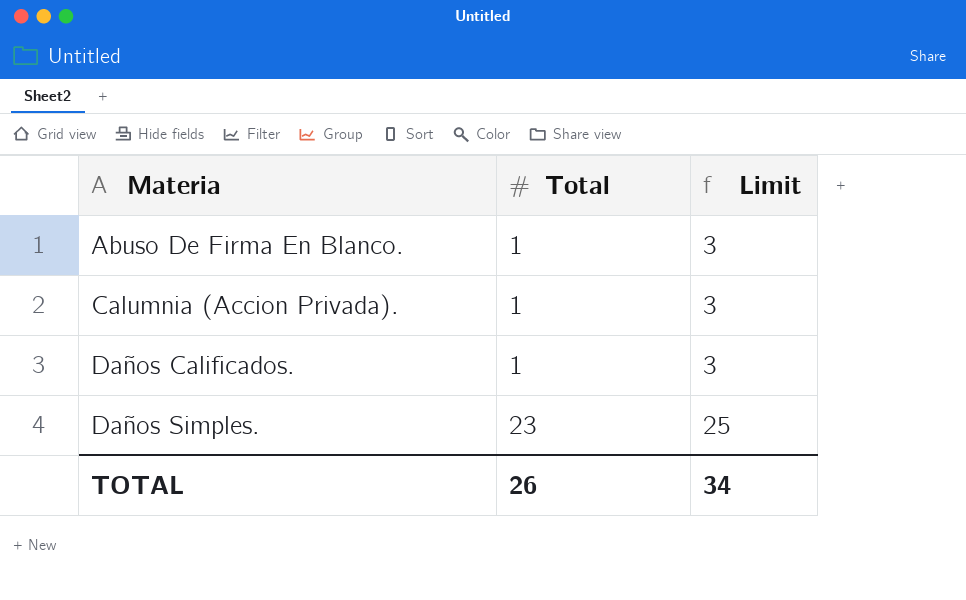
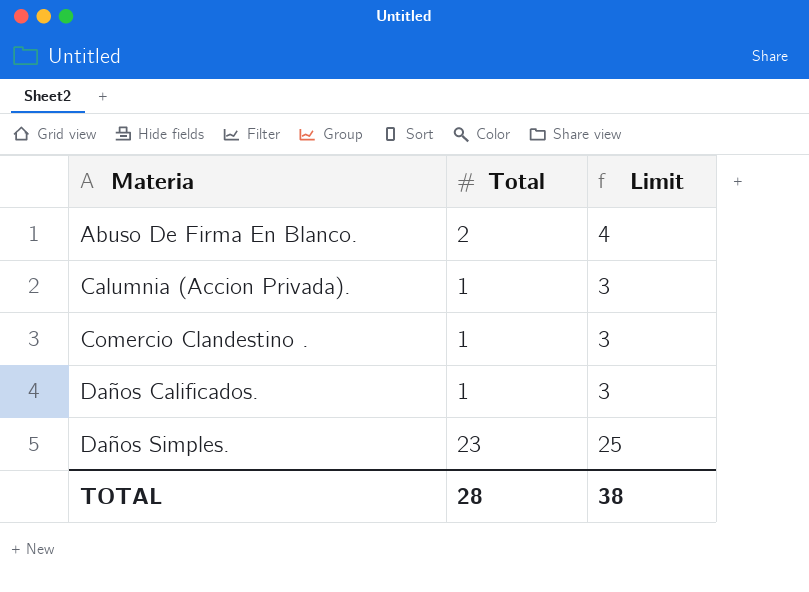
Abuso De Firma En Blanco. | Total: 1 -> 2
Abuso De Firma En Blanco. | Limit: 3 -> 4
row Comercio Clandestino .: none -> 1 | 3
TOTAL | Total: 26 -> 28
TOTAL | Limit: 34 -> 38

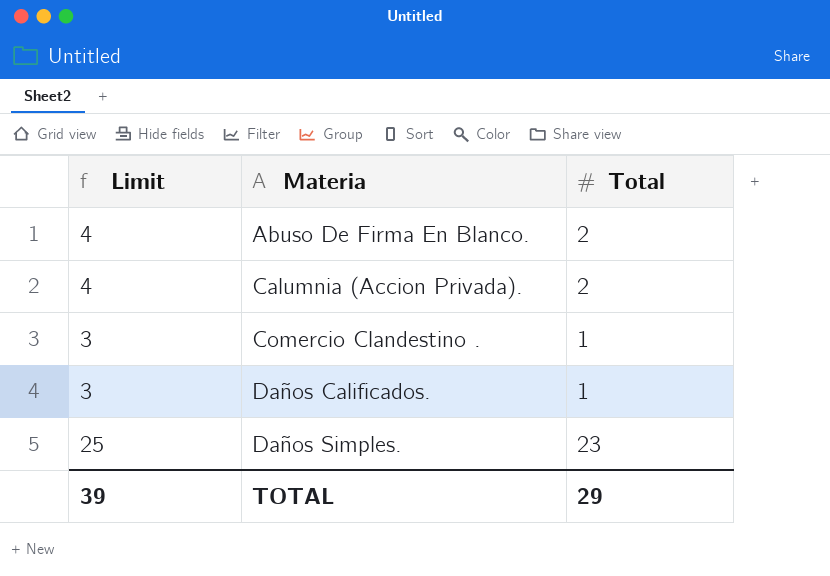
column Limit | position: 3 -> 1
Calumnia (Accion Privada). | Limit: 3 -> 4
Calumnia (Accion Privada). | Total: 1 -> 2
TOTAL | Limit: 38 -> 39
TOTAL | Total: 28 -> 29

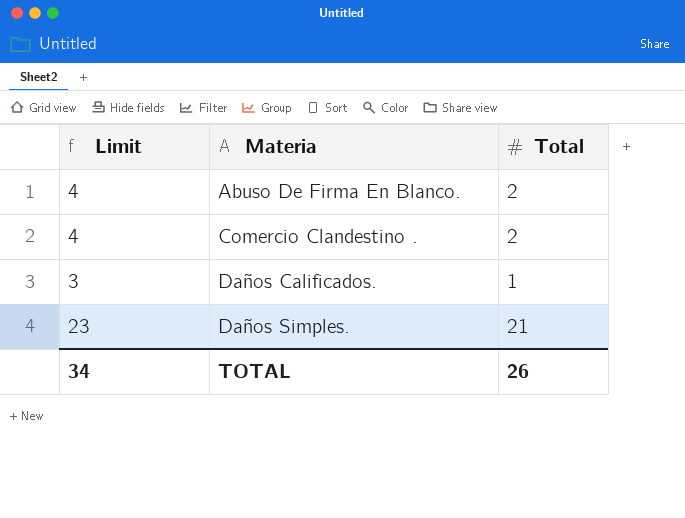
row Calumnia (Accion Privada).: 4 | 2 -> none
Comercio Clandestino . | Limit: 3 -> 4
Comercio Clandestino . | Total: 1 -> 2
Daños Simples. | Limit: 25 -> 23
Daños Simples. | Total: 23 -> 21
TOTAL | Limit: 39 -> 34
TOTAL | Total: 29 -> 26

